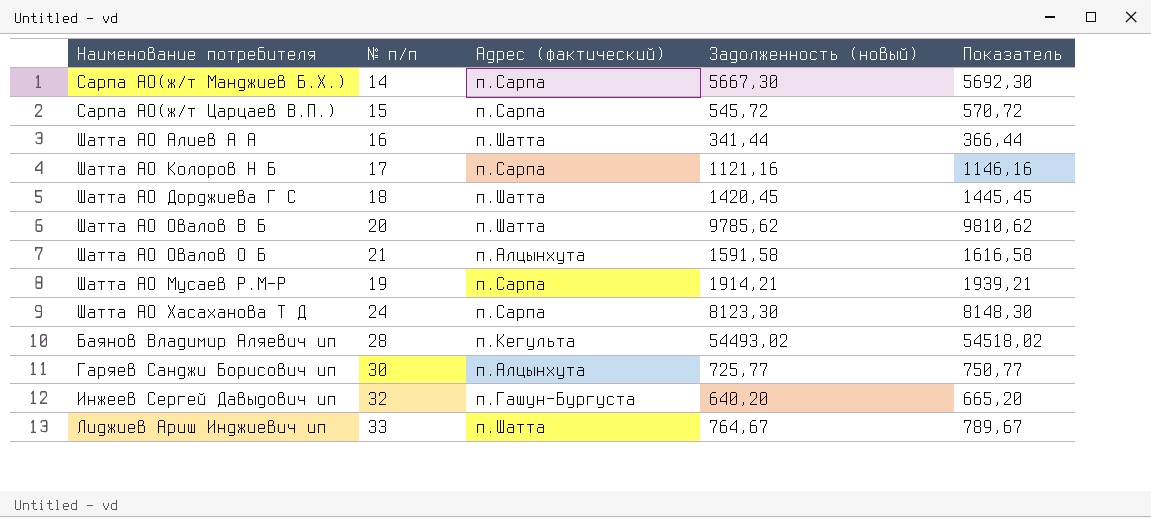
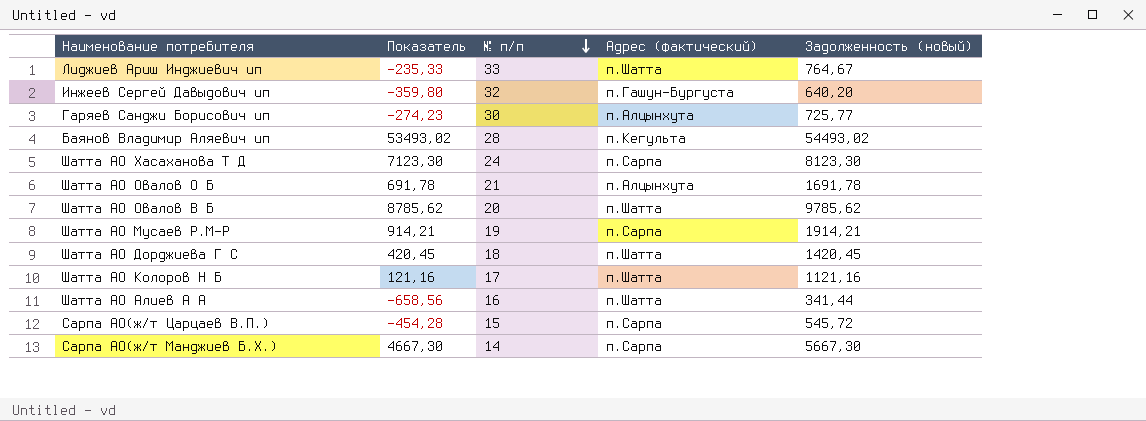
row order: none -> № п/п descending
column Показатель | formula: [Задолженность (новый)] + 25 -> [Задолженность (новый)] - 1000
column Показатель | position: 5 -> 2
Шатта АО Овалов О Б | Задолженность (новый): 1591,58 -> 1691,78
Шатта АО Колоров Н Б | Адрес (фактический): п.Сарпа -> п.Шатта

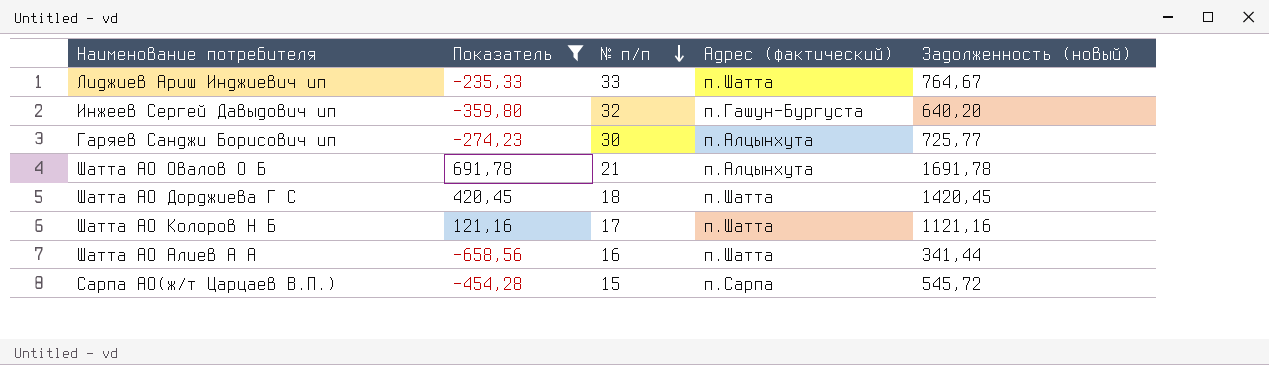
filter: none -> Показатель <= 691,78

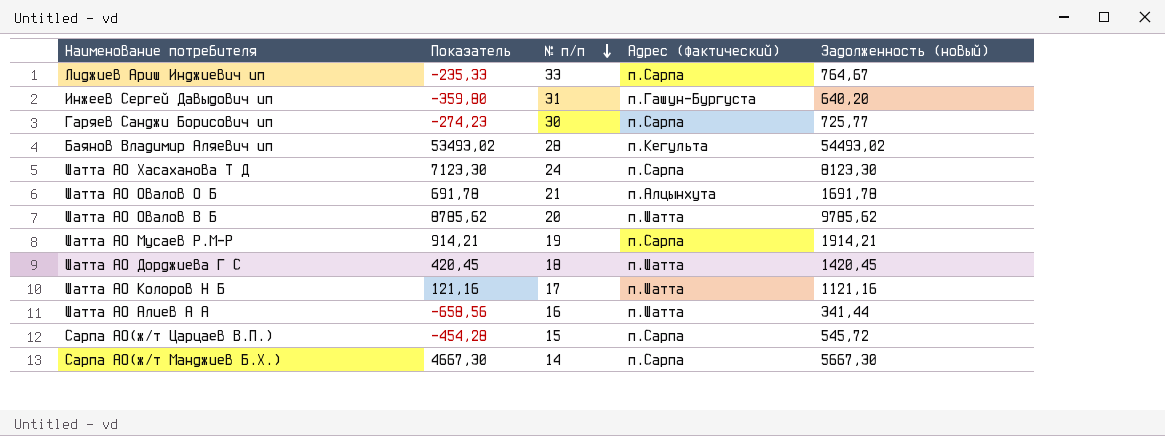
filter: Показатель <= 691,78 -> none
Лиджиев Ариш Инджиевич ип | Адрес (фактический): п.Шатта -> п.Сарпа
Инжеев Сергей Давыдович ип | № п/п: 32 -> 31
Гаряев Санджи Борисович ип | Адрес (фактический): п.Алцынхута -> п.Сарпа

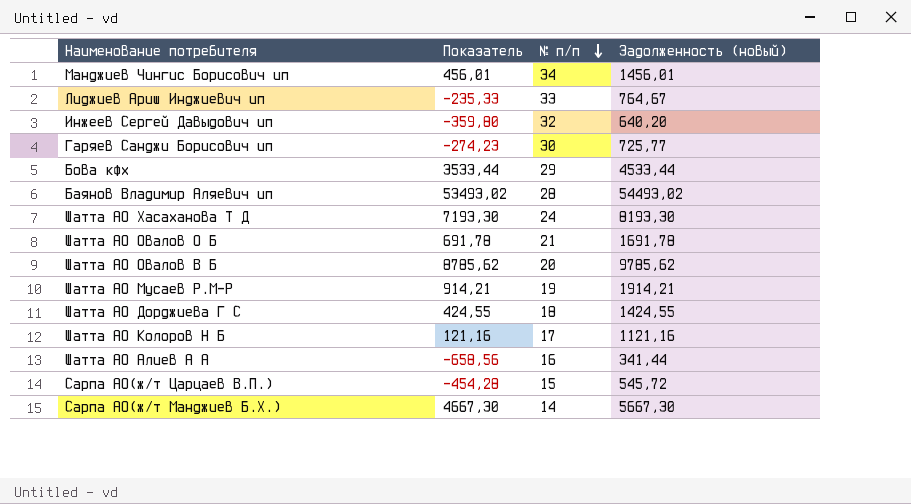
column Адрес (фактический) | position: 4 -> none
row Манджиев Чингис Борисович ип: none -> 456,01 | 34 | 1456,01
Инжеев Сергей Давыдович ип | № п/п: 31 -> 32
row Бова кфх: none -> 3533,44 | 29 | 4533,44
Шатта АО Хасаханова Т Д | Показатель: 7123,30 -> 7193,30
Шатта АО Хасаханова Т Д | Задолженность (новый): 8123,30 -> 8193,30
Шатта АО Дорджиева Г С | Показатель: 420,45 -> 424,55
Шатта АО Дорджиева Г С | Задолженность (новый): 1420,45 -> 1424,55

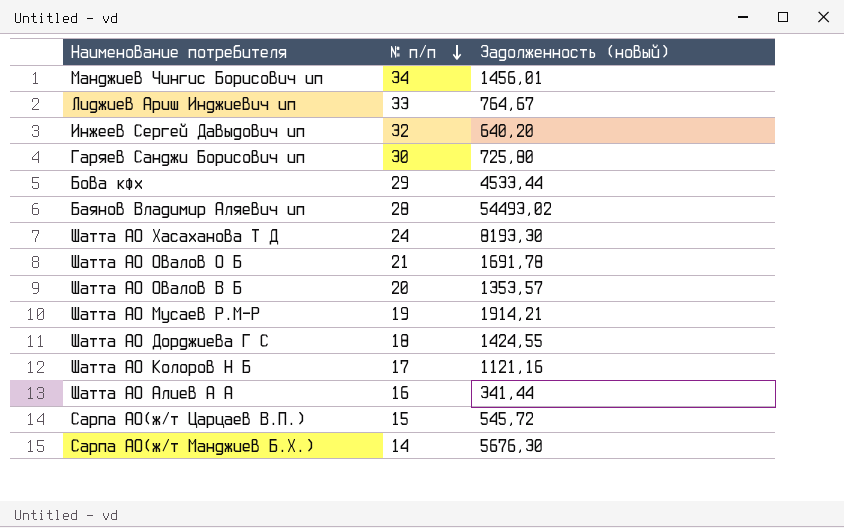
column Показатель | formula: [Задолженность (новый)] - 1000 -> none
Гаряев Санджи Борисович ип | Задолженность (новый): 725,77 -> 725,80
Шатта АО Овалов В Б | Задолженность (новый): 9785,62 -> 1353,57
Сарпа АО(ж/т Манджиев Б.Х.) | Задолженность (новый): 5667,30 -> 5676,30

